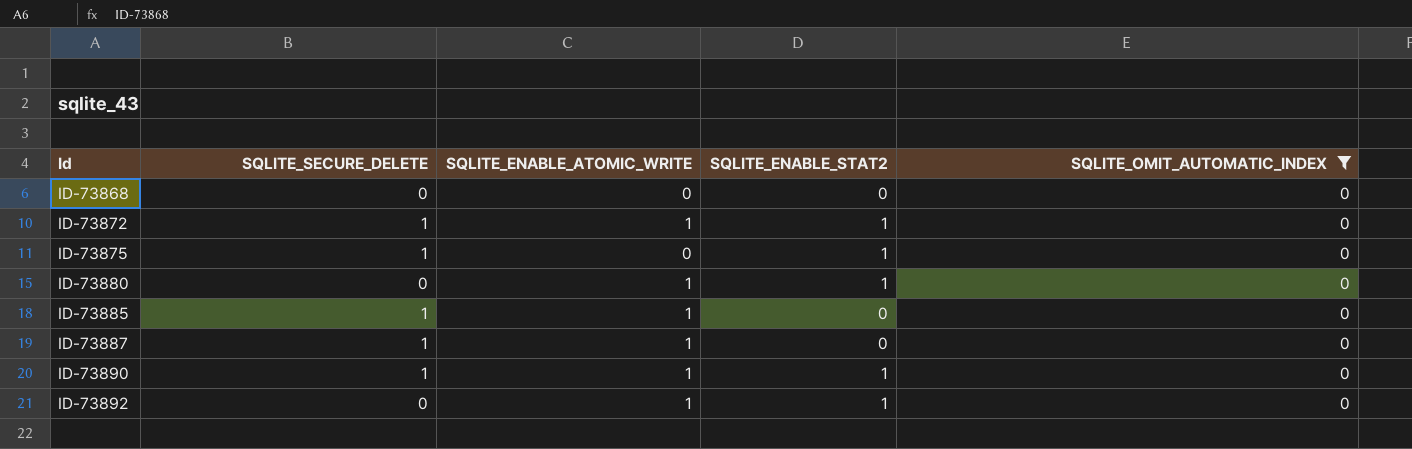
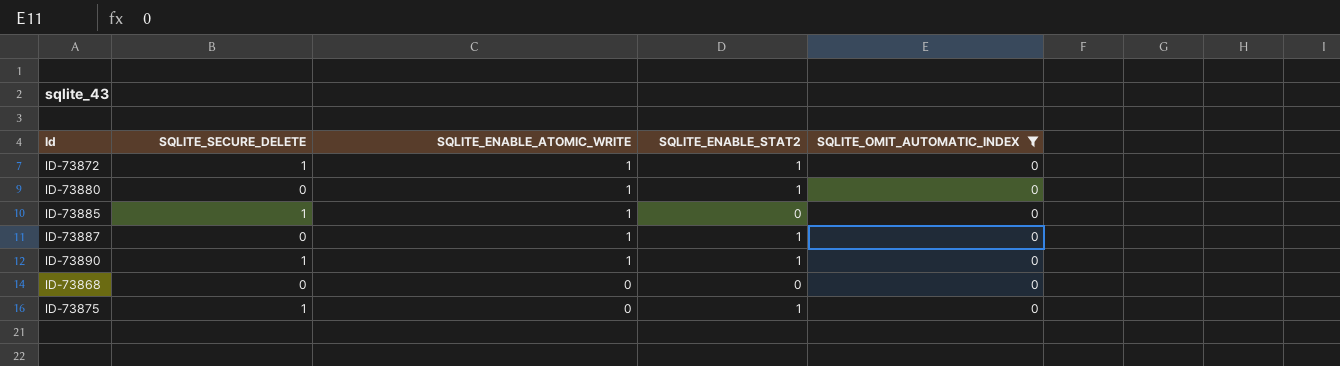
row order: Id ascending -> SQLITE_ENABLE_ATOMIC_WRITE descending
row ID-73892: 0 | 1 | 1 | 0 -> none
ID-73887 | SQLITE_SECURE_DELETE: 1 -> 0
ID-73887 | SQLITE_ENABLE_STAT2: 0 -> 1

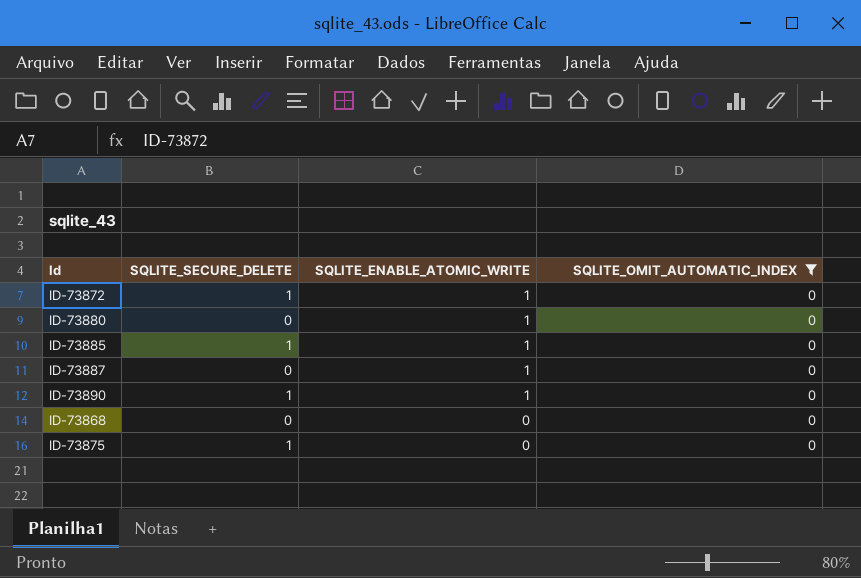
column SQLITE_ENABLE_STAT2 | position: 4 -> none

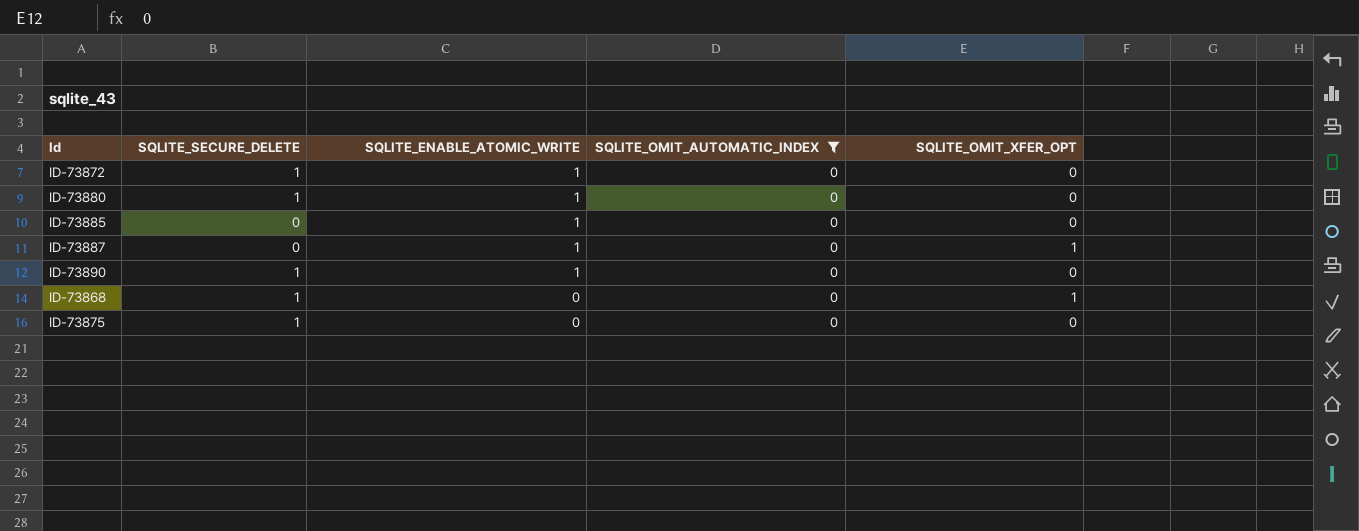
column SQLITE_OMIT_XFER_OPT | position: none -> 5
ID-73880 | SQLITE_SECURE_DELETE: 0 -> 1
ID-73885 | SQLITE_SECURE_DELETE: 1 -> 0
ID-73868 | SQLITE_SECURE_DELETE: 0 -> 1

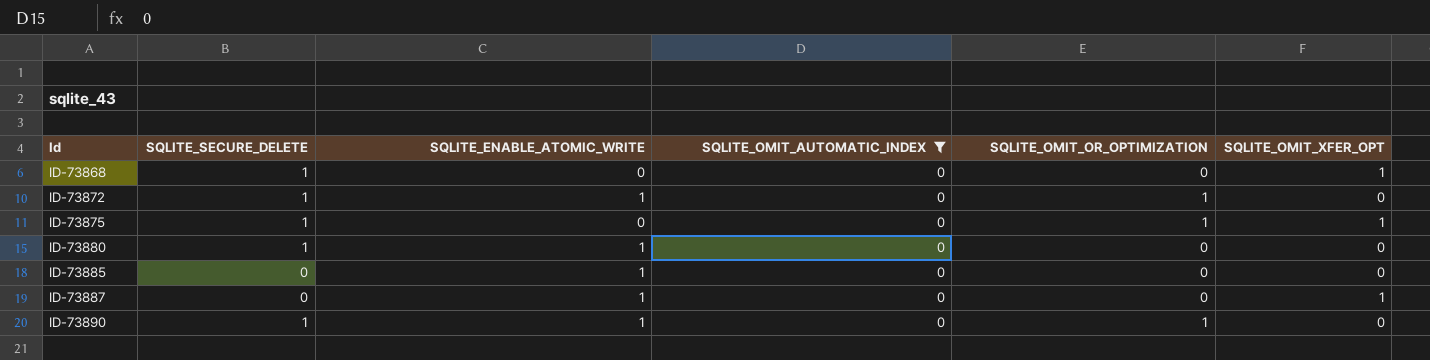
row order: SQLITE_ENABLE_ATOMIC_WRITE descending -> Id ascending
column SQLITE_OMIT_OR_OPTIMIZATION | position: none -> 5
ID-73875 | SQLITE_OMIT_XFER_OPT: 0 -> 1

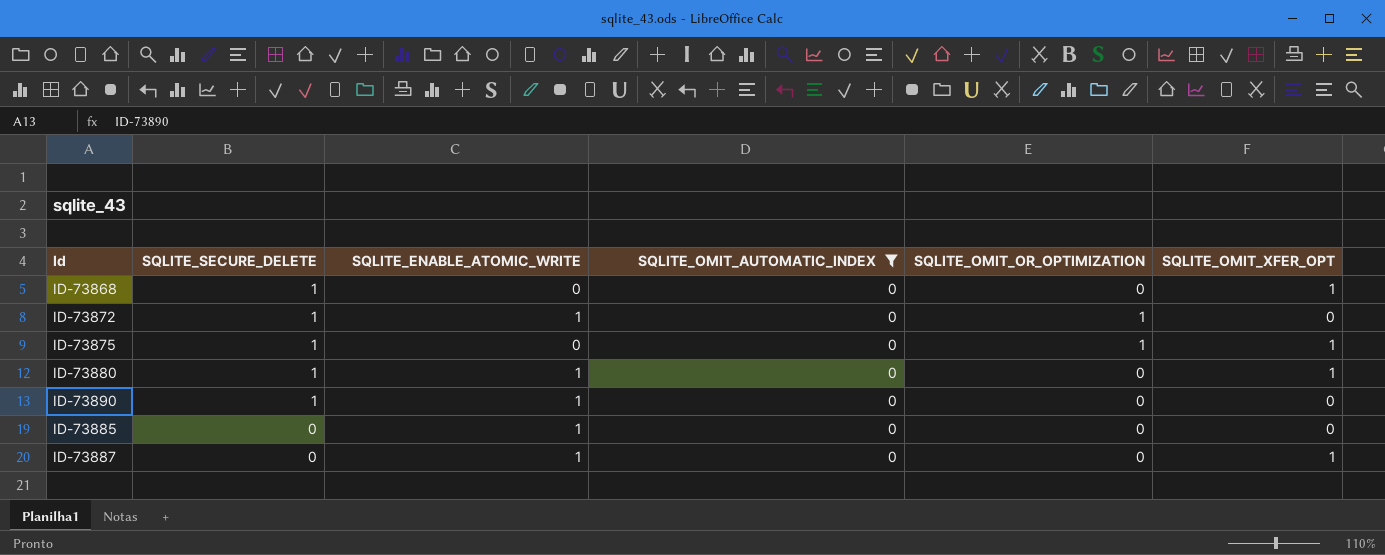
row order: Id ascending -> SQLITE_SECURE_DELETE descending
ID-73880 | SQLITE_OMIT_XFER_OPT: 0 -> 1
ID-73890 | SQLITE_OMIT_OR_OPTIMIZATION: 1 -> 0

